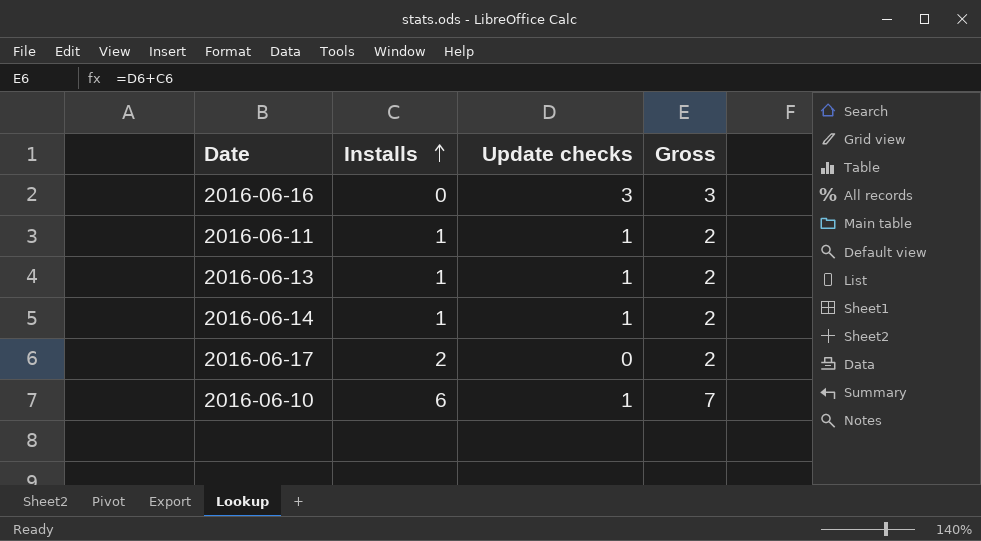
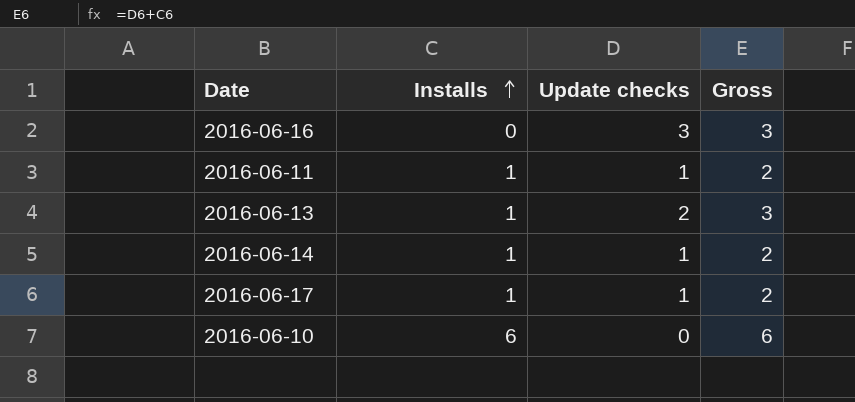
2016-06-13 | Update checks: 1 -> 2
2016-06-13 | Gross: 2 -> 3
2016-06-17 | Installs: 2 -> 1
2016-06-17 | Update checks: 0 -> 1
2016-06-10 | Update checks: 1 -> 0
2016-06-10 | Gross: 7 -> 6

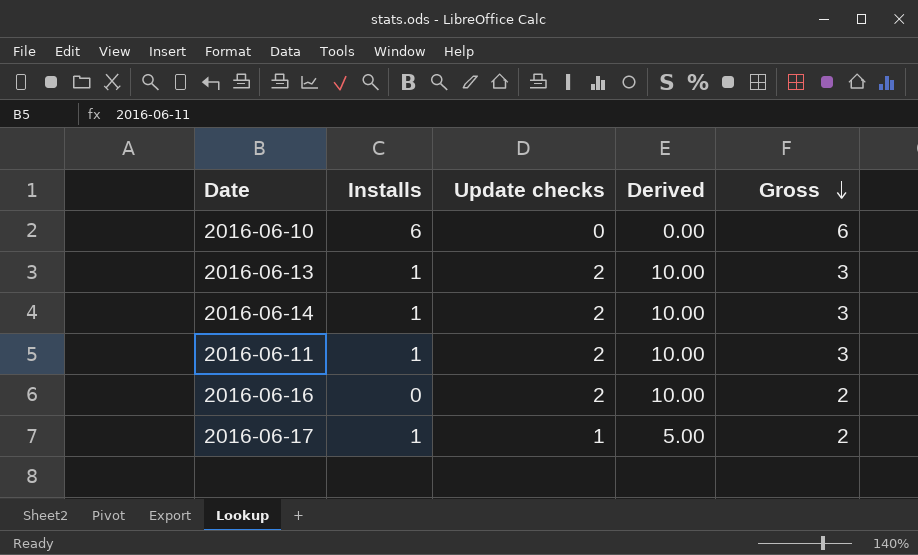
row order: Installs ascending -> Gross descending
column Derived | formula: none -> [Update checks] * 5
2016-06-14 | Update checks: 1 -> 2
2016-06-14 | Gross: 2 -> 3
2016-06-11 | Update checks: 1 -> 2
2016-06-11 | Gross: 2 -> 3
2016-06-16 | Update checks: 3 -> 2
2016-06-16 | Gross: 3 -> 2

